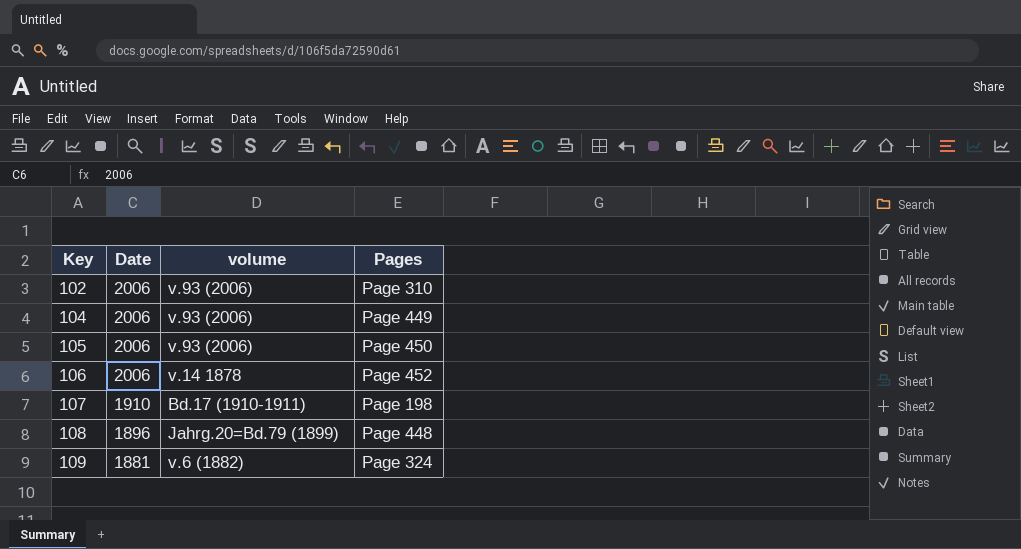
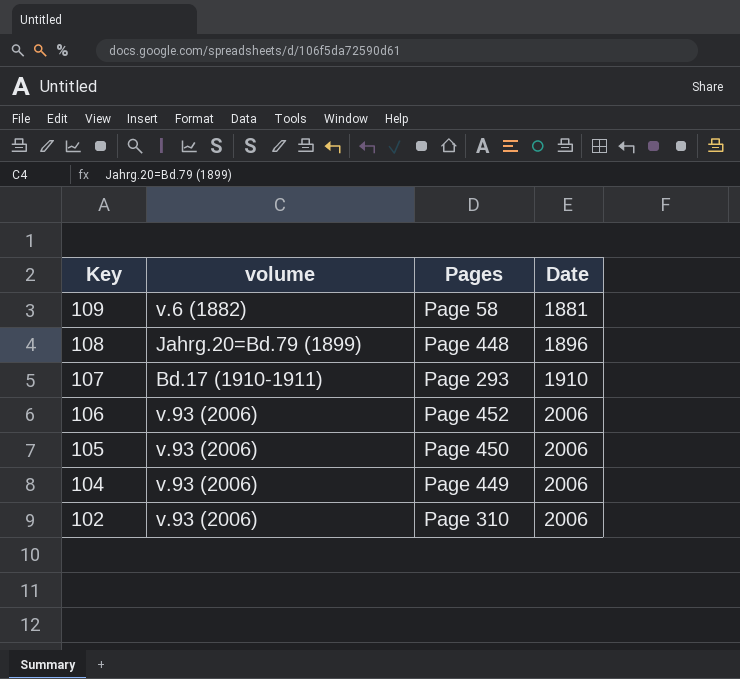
row order: Key ascending -> Key descending
column Date | position: 2 -> 4
109 | Pages: Page 324 -> Page 58
107 | Pages: Page 198 -> Page 293
106 | volume: v.14 1878 -> v.93 (2006)

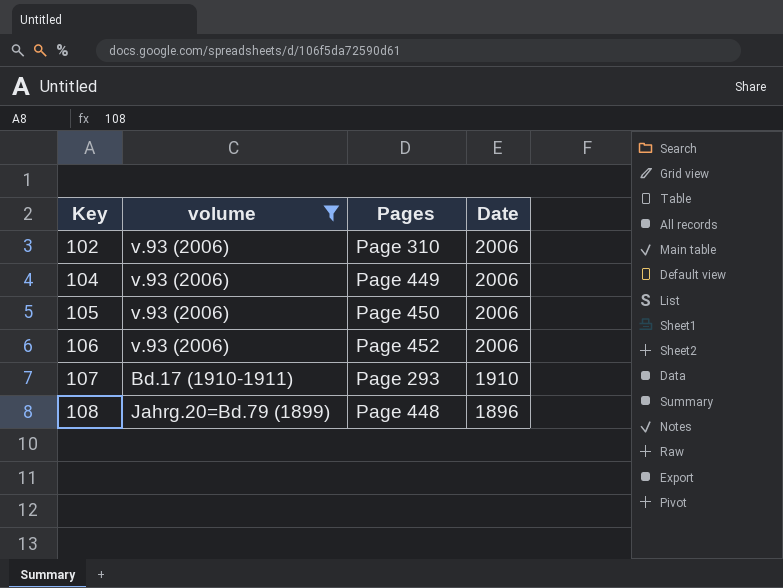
filter: none -> volume != v.6 (1882)
row order: Key descending -> Key ascending

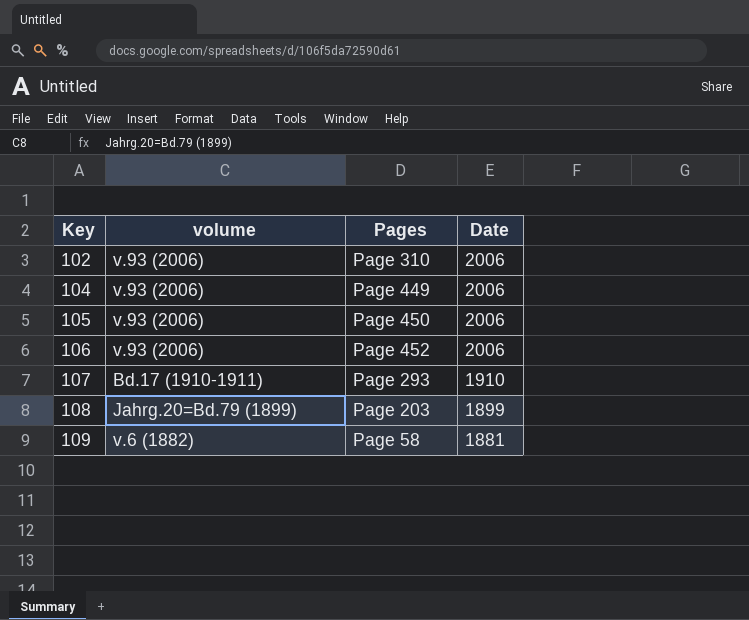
filter: volume != v.6 (1882) -> none
108 | Pages: Page 448 -> Page 203
108 | Date: 1896 -> 1899

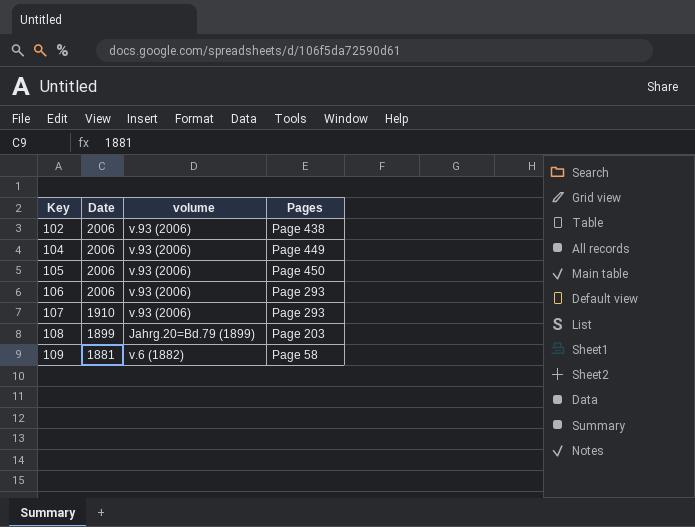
column Date | position: 4 -> 2
102 | Pages: Page 310 -> Page 438
106 | Pages: Page 452 -> Page 293
107 | volume: Bd.17 (1910-1911) -> v.93 (2006)

